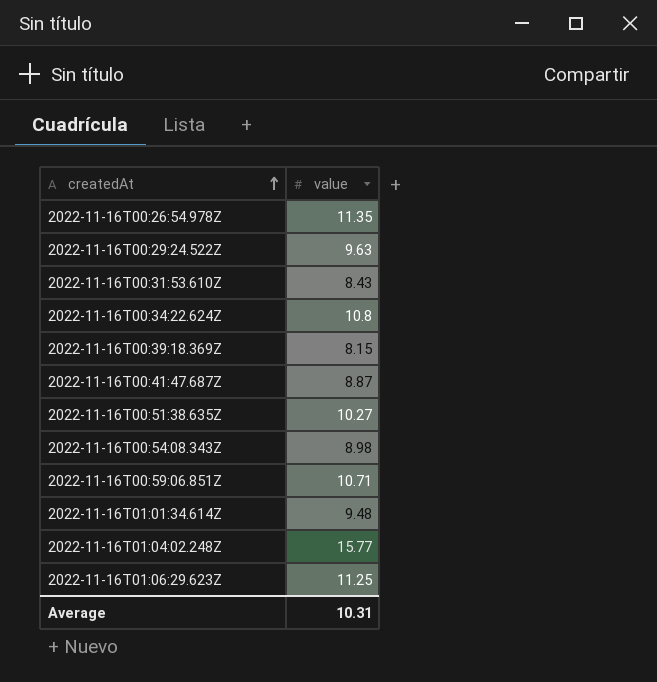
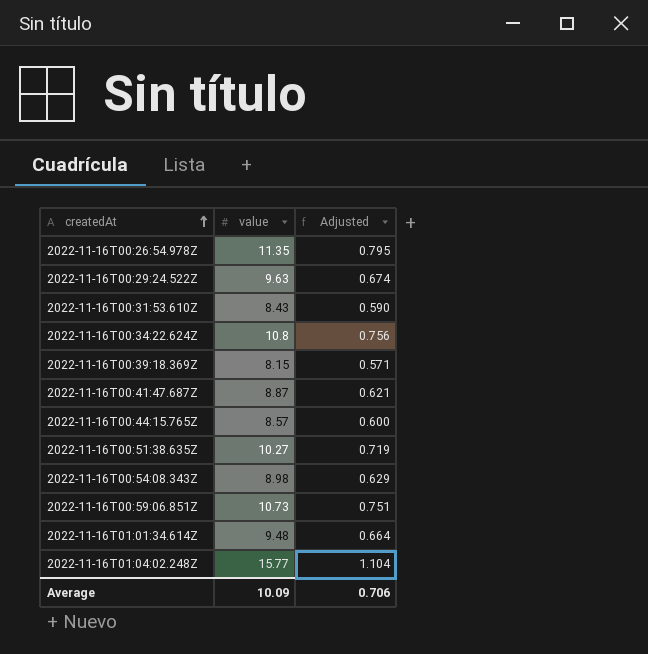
column Adjusted | formula: none -> [value] * 0.07
row 2022-11-16T01:06:29.623Z: 11.25 -> none
row 2022-11-16T00:44:15.765Z: none -> 8.57 | 0.600
2022-11-16T00:59:06.851Z | value: 10.71 -> 10.73
Average | value: 10.31 -> 10.09

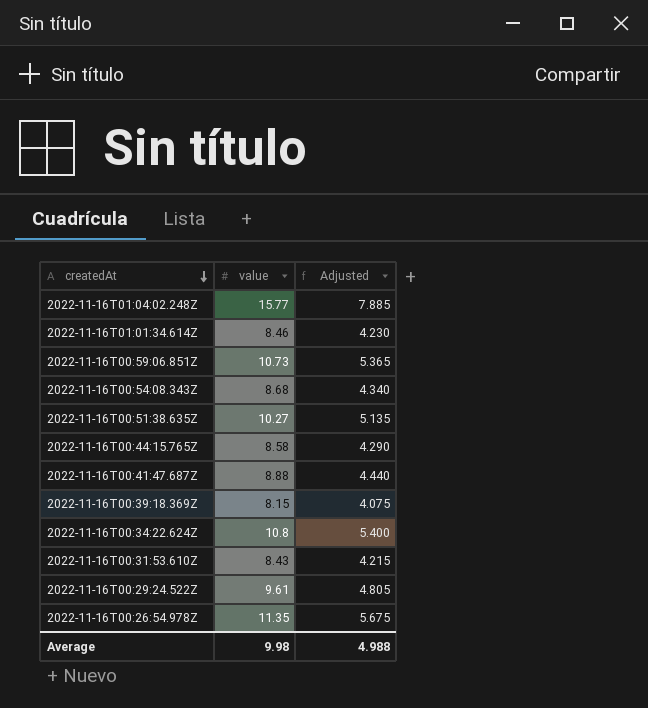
row order: createdAt ascending -> createdAt descending
column Adjusted | formula: [value] * 0.07 -> [value] * 0.5
2022-11-16T01:01:34.614Z | value: 9.48 -> 8.46
2022-11-16T00:54:08.343Z | value: 8.98 -> 8.68
2022-11-16T00:44:15.765Z | value: 8.57 -> 8.58
2022-11-16T00:41:47.687Z | value: 8.87 -> 8.88
2022-11-16T00:29:24.522Z | value: 9.63 -> 9.61
Average | value: 10.09 -> 9.98
Average | Adjusted: 0.706 -> 4.988

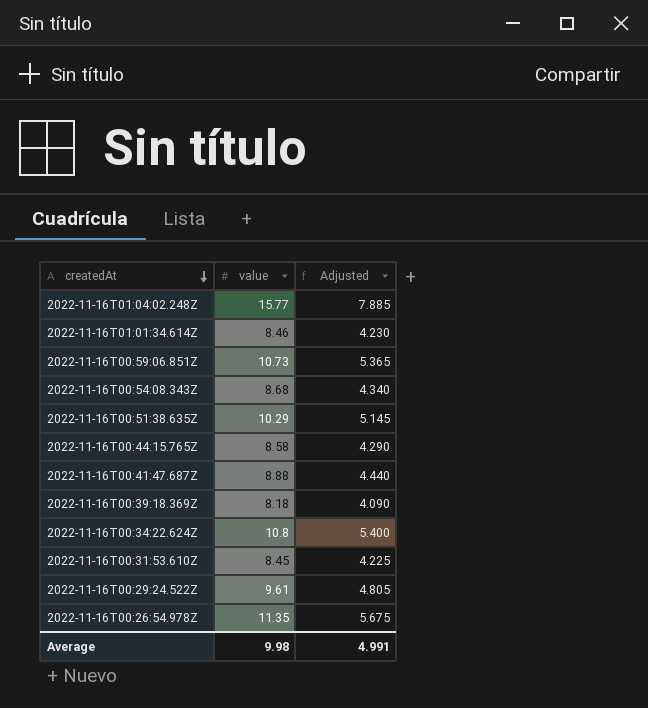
2022-11-16T00:51:38.635Z | value: 10.27 -> 10.29
2022-11-16T00:51:38.635Z | Adjusted: 5.135 -> 5.145
2022-11-16T00:39:18.369Z | value: 8.15 -> 8.18
2022-11-16T00:39:18.369Z | Adjusted: 4.075 -> 4.090
2022-11-16T00:31:53.610Z | value: 8.43 -> 8.45
2022-11-16T00:31:53.610Z | Adjusted: 4.215 -> 4.225
Average | Adjusted: 4.988 -> 4.991

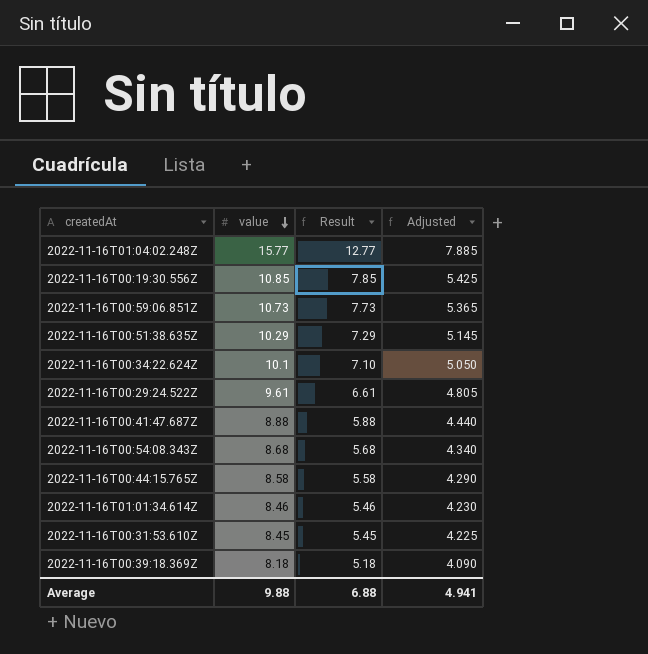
row order: createdAt descending -> value descending
column Result | formula: none -> [value] - 3
row 2022-11-16T00:26:54.978Z: 11.35 | 5.675 -> none
row 2022-11-16T00:19:30.556Z: none -> 10.85 | 7.85 | 5.425
2022-11-16T00:34:22.624Z | value: 10.8 -> 10.1
2022-11-16T00:34:22.624Z | Adjusted: 5.400 -> 5.050
Average | value: 9.98 -> 9.88
Average | Adjusted: 4.991 -> 4.941

